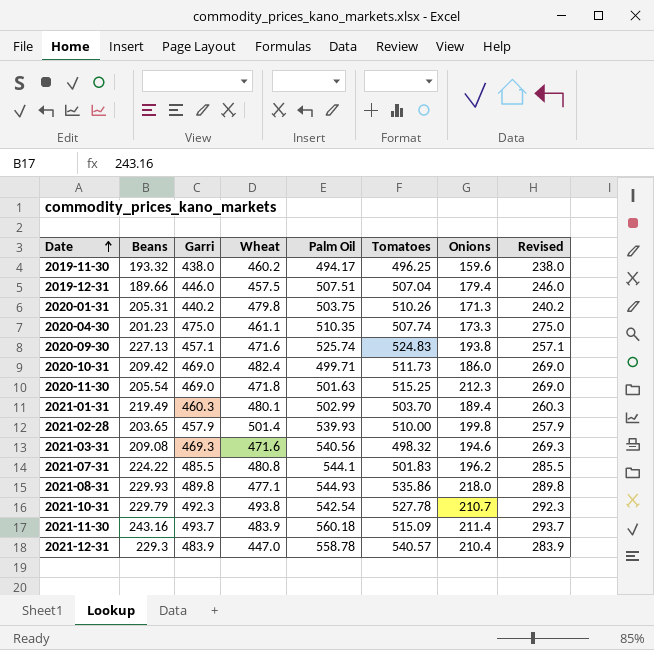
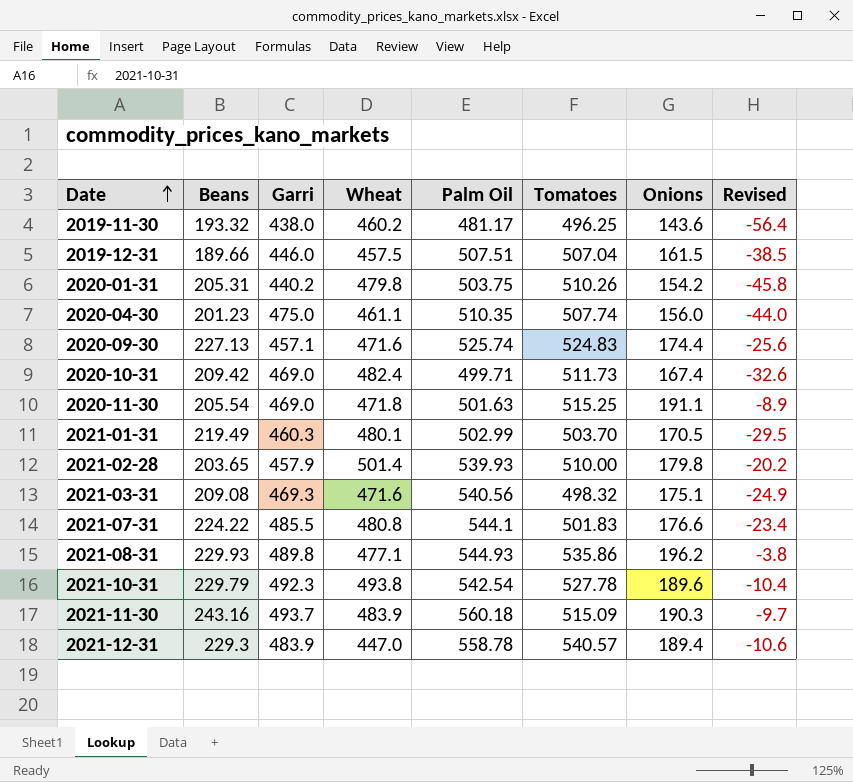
column Revised | formula: [Garri] - 200 -> [Onions] - 200
2019-11-30 | Palm Oil: 494.17 -> 481.17
2019-11-30 | Onions: 159.6 -> 143.6
2019-12-31 | Onions: 179.4 -> 161.5
2020-01-31 | Onions: 171.3 -> 154.2
2020-04-30 | Onions: 173.3 -> 156.0
2020-09-30 | Onions: 193.8 -> 174.4
2020-10-31 | Onions: 186.0 -> 167.4
2020-11-30 | Onions: 212.3 -> 191.1
2021-01-31 | Onions: 189.4 -> 170.5
2021-02-28 | Onions: 199.8 -> 179.8
2021-03-31 | Onions: 194.6 -> 175.1
2021-07-31 | Onions: 196.2 -> 176.6
2021-08-31 | Onions: 218.0 -> 196.2
2021-10-31 | Onions: 210.7 -> 189.6
2021-11-30 | Onions: 211.4 -> 190.3
2021-12-31 | Onions: 210.4 -> 189.4

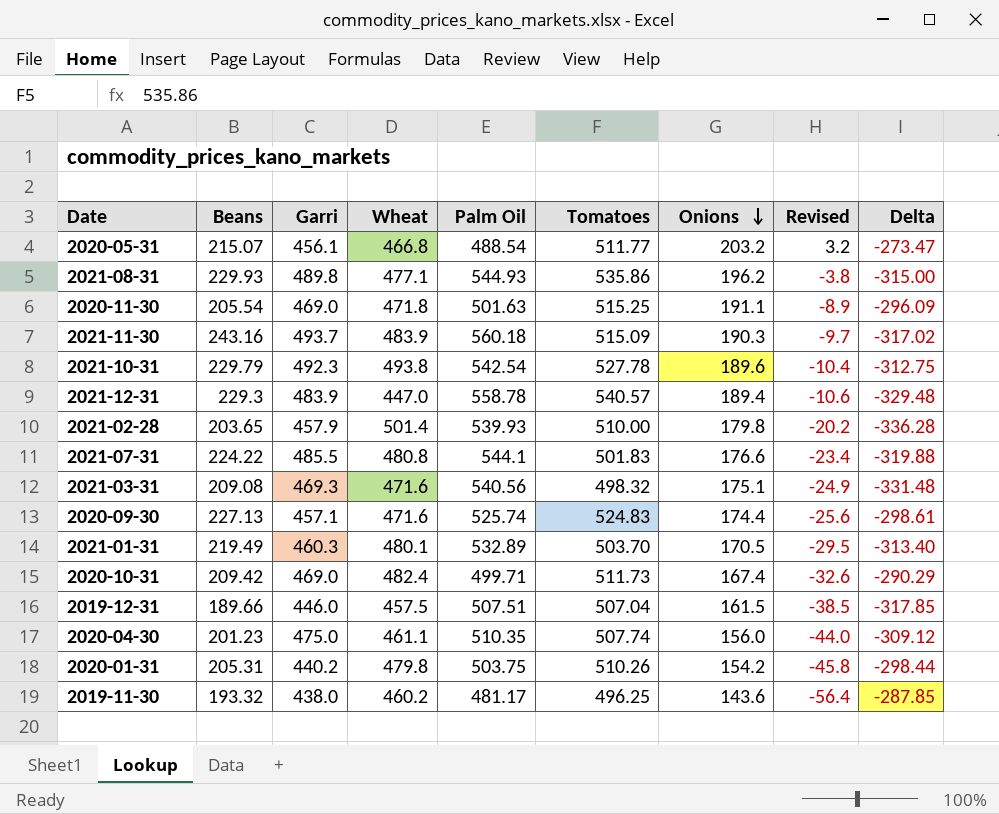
row order: Date ascending -> Onions descending
column Delta | formula: none -> [Beans] - [Palm Oil]
row 2020-05-31: none -> 215.07 | 456.1 | 466.8 | 488.54 | 511.77 | 203.2 | 3.2 | -273.47
2021-01-31 | Palm Oil: 502.99 -> 532.89

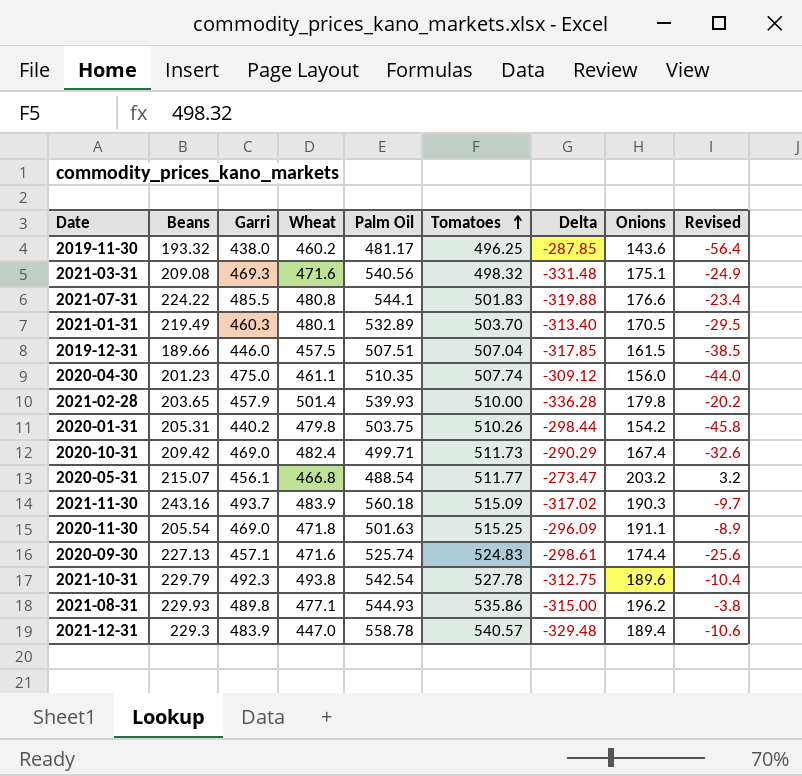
row order: Onions descending -> Tomatoes ascending
column Delta | position: 9 -> 7

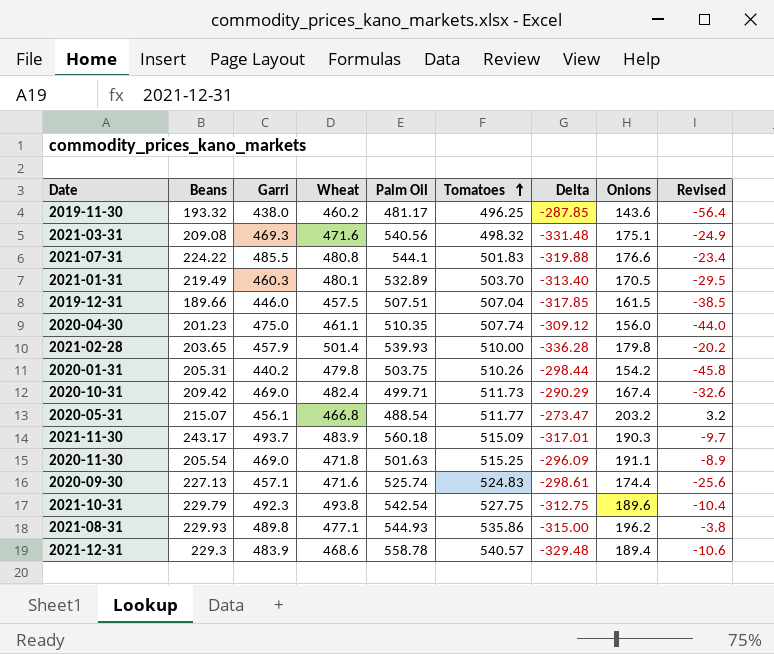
2021-11-30 | Beans: 243.16 -> 243.17
2021-11-30 | Delta: -317.02 -> -317.01
2021-10-31 | Tomatoes: 527.78 -> 527.75
2021-12-31 | Wheat: 447.0 -> 468.6

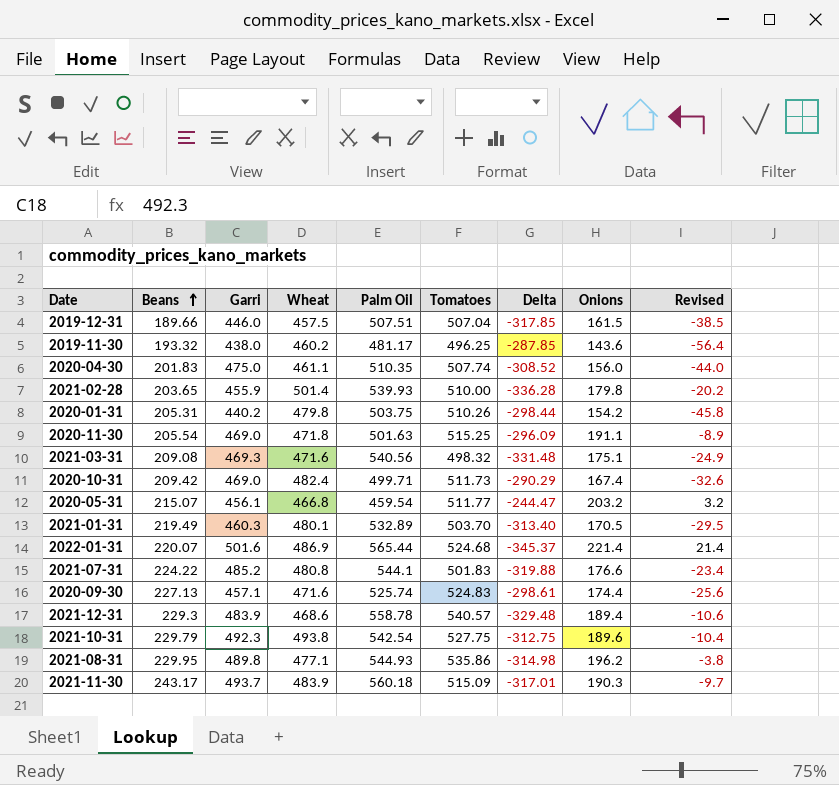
row order: Tomatoes ascending -> Beans ascending
2020-04-30 | Beans: 201.23 -> 201.83
2020-04-30 | Delta: -309.12 -> -308.52
2021-02-28 | Garri: 457.9 -> 455.9
2020-05-31 | Palm Oil: 488.54 -> 459.54
2020-05-31 | Delta: -273.47 -> -244.47
row 2022-01-31: none -> 220.07 | 501.6 | 486.9 | 565.44 | 524.68 | -345.37 | 221.4 | 21.4
2021-07-31 | Garri: 485.5 -> 485.2
2021-08-31 | Beans: 229.93 -> 229.95
2021-08-31 | Delta: -315.00 -> -314.98

